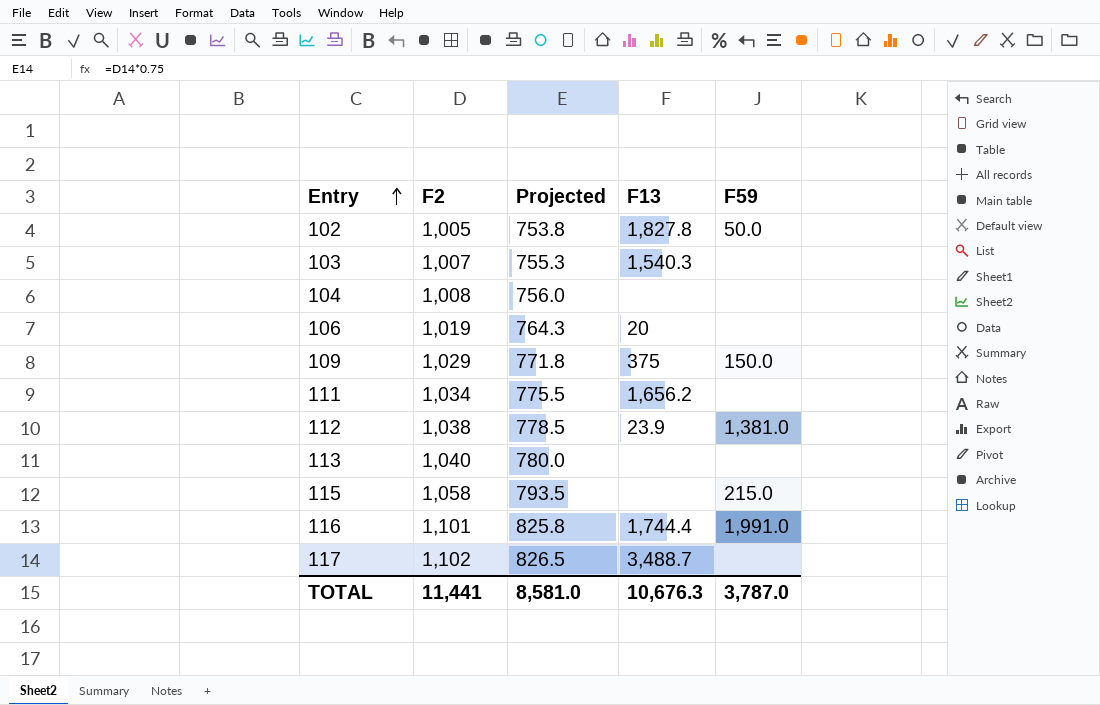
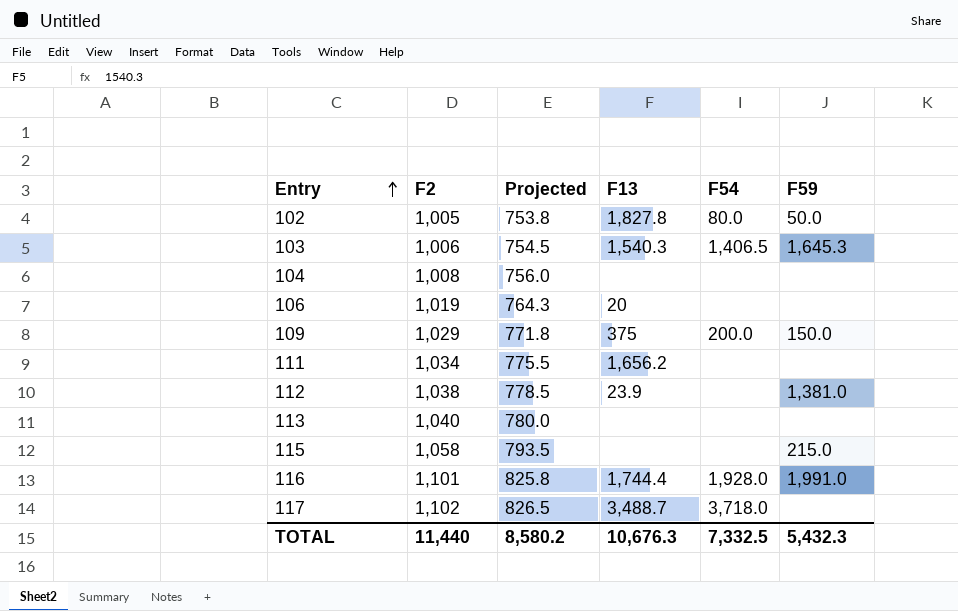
column F54 | position: none -> 5
103 | F2: 1,007 -> 1,006
103 | Projected: 755.3 -> 754.5
103 | F59: none -> 1,645.3
TOTAL | F2: 11,441 -> 11,440
TOTAL | Projected: 8,581.0 -> 8,580.2
TOTAL | F59: 3,787.0 -> 5,432.3

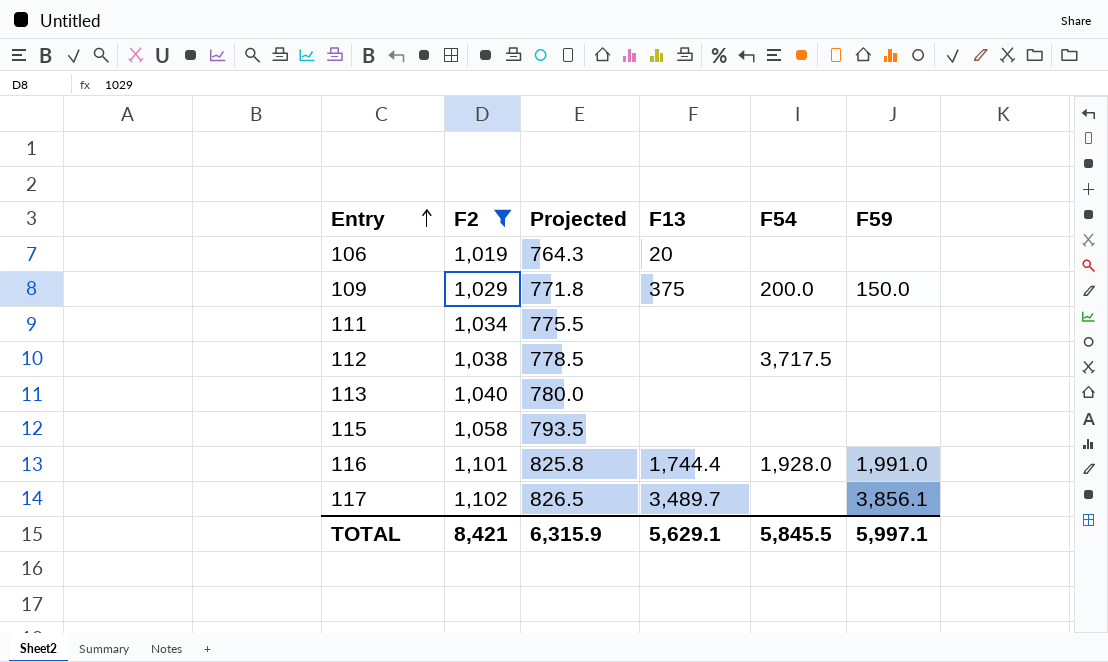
filter: none -> F2 >= 1,019
111 | F13: 1,656.2 -> none
112 | F13: 23.9 -> none
112 | F54: none -> 3,717.5
112 | F59: 1,381.0 -> none
115 | F59: 215.0 -> none
117 | F13: 3,488.7 -> 3,489.7
117 | F54: 3,718.0 -> none
117 | F59: none -> 3,856.1
TOTAL | F2: 11,440 -> 8,421
TOTAL | Projected: 8,580.2 -> 6,315.9
TOTAL | F13: 10,676.3 -> 5,629.1
TOTAL | F54: 7,332.5 -> 5,845.5
TOTAL | F59: 5,432.3 -> 5,997.1

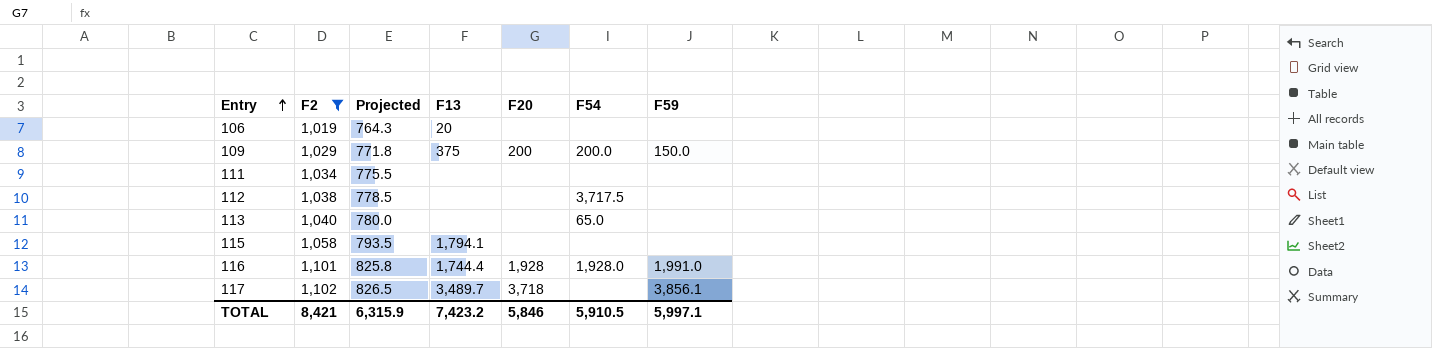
column F20 | position: none -> 5
113 | F54: none -> 65.0
115 | F13: none -> 1,794.1
TOTAL | F13: 5,629.1 -> 7,423.2
TOTAL | F54: 5,845.5 -> 5,910.5

